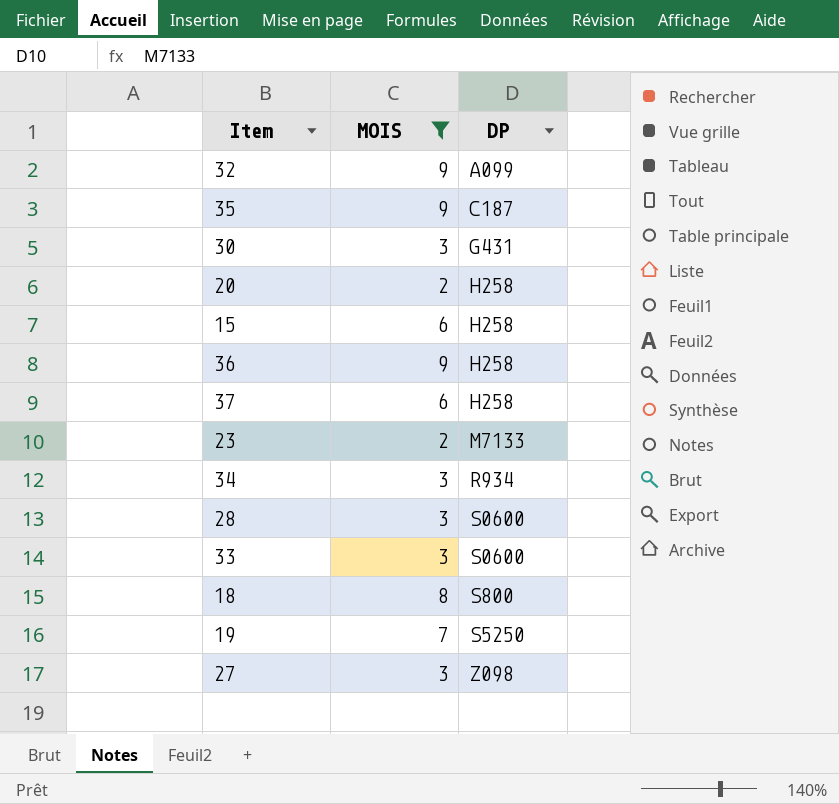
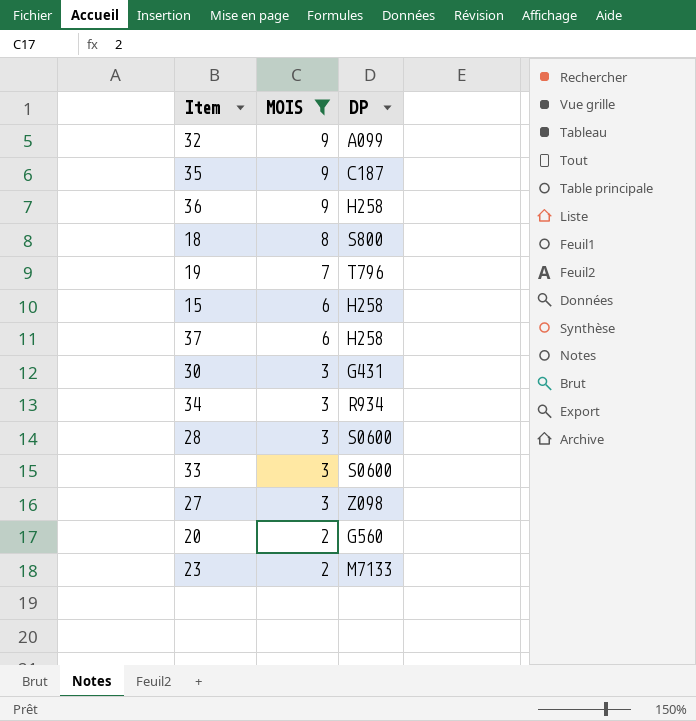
row order: DP ascending -> MOIS descending
19 | DP: S5250 -> T796
20 | DP: H258 -> G560

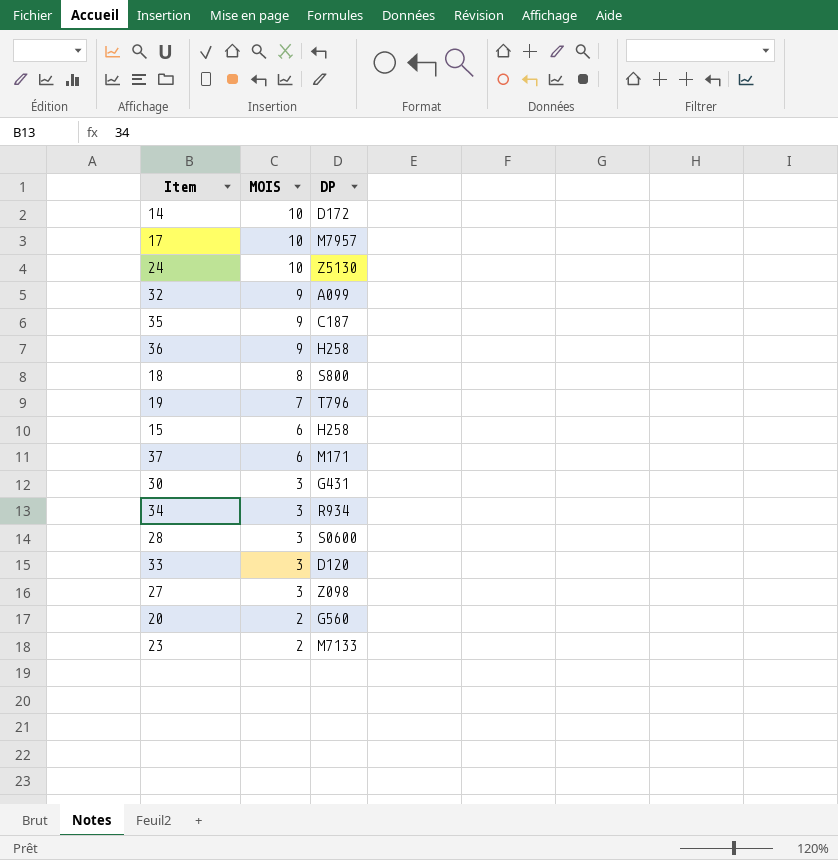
filter: MOIS != 10 -> none
37 | DP: H258 -> M171
33 | DP: S0600 -> D120

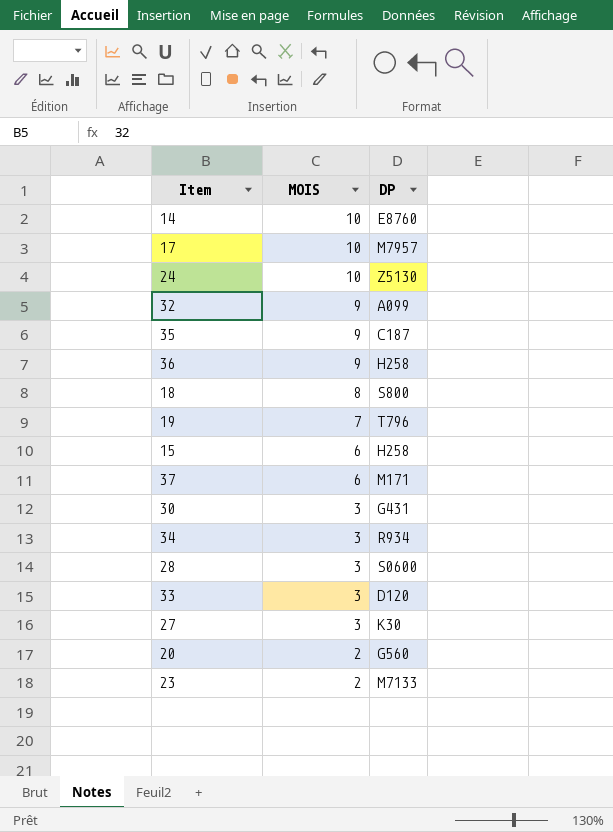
14 | DP: D172 -> E8760
27 | DP: Z098 -> K30

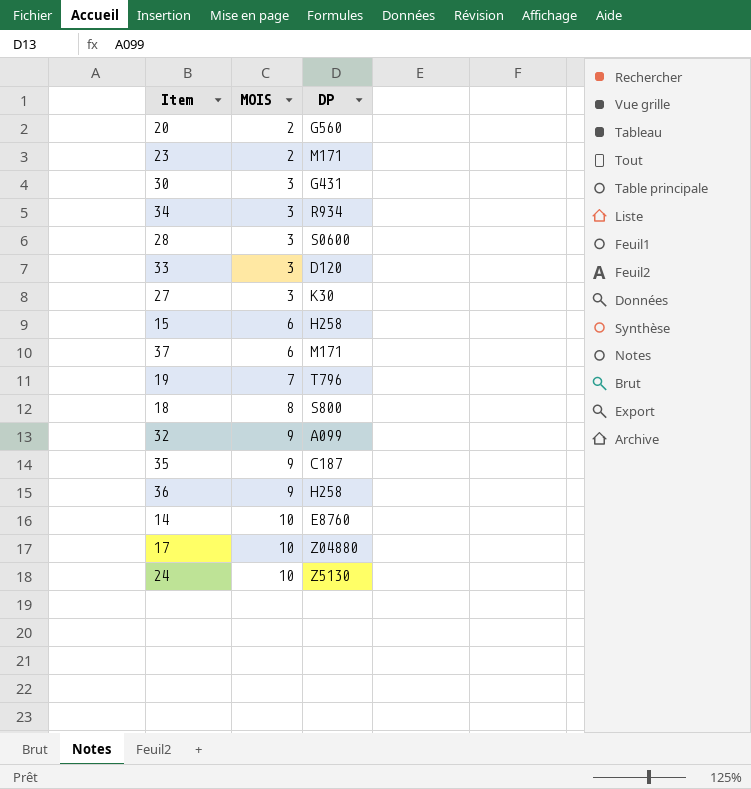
row order: MOIS descending -> MOIS ascending
23 | DP: M7133 -> M171
17 | DP: M7957 -> Z04880

